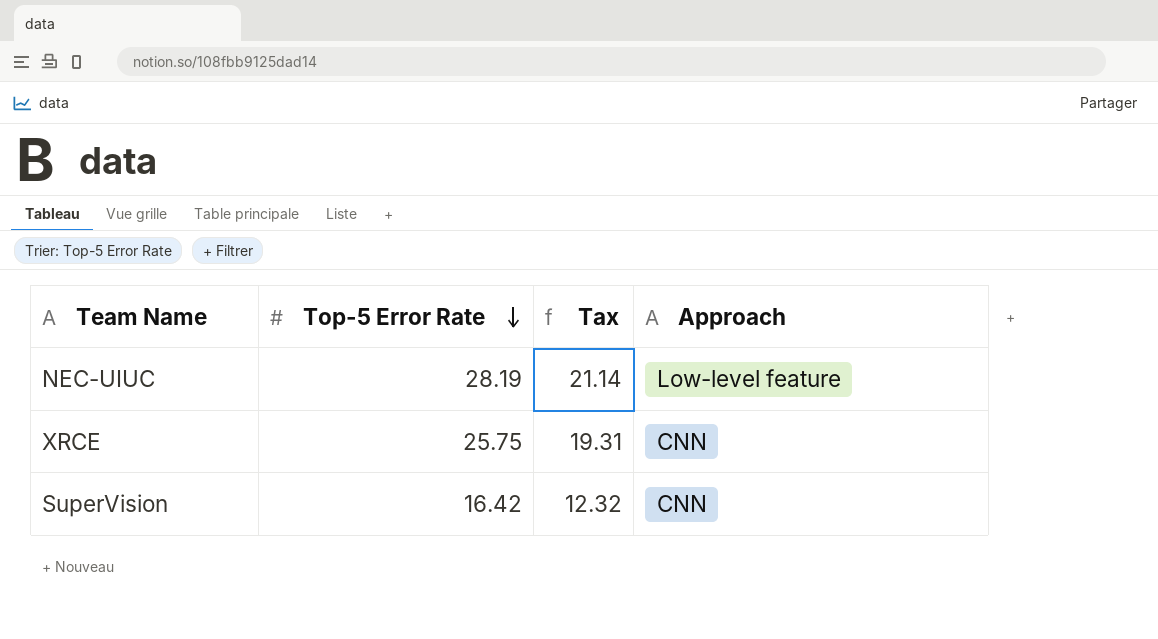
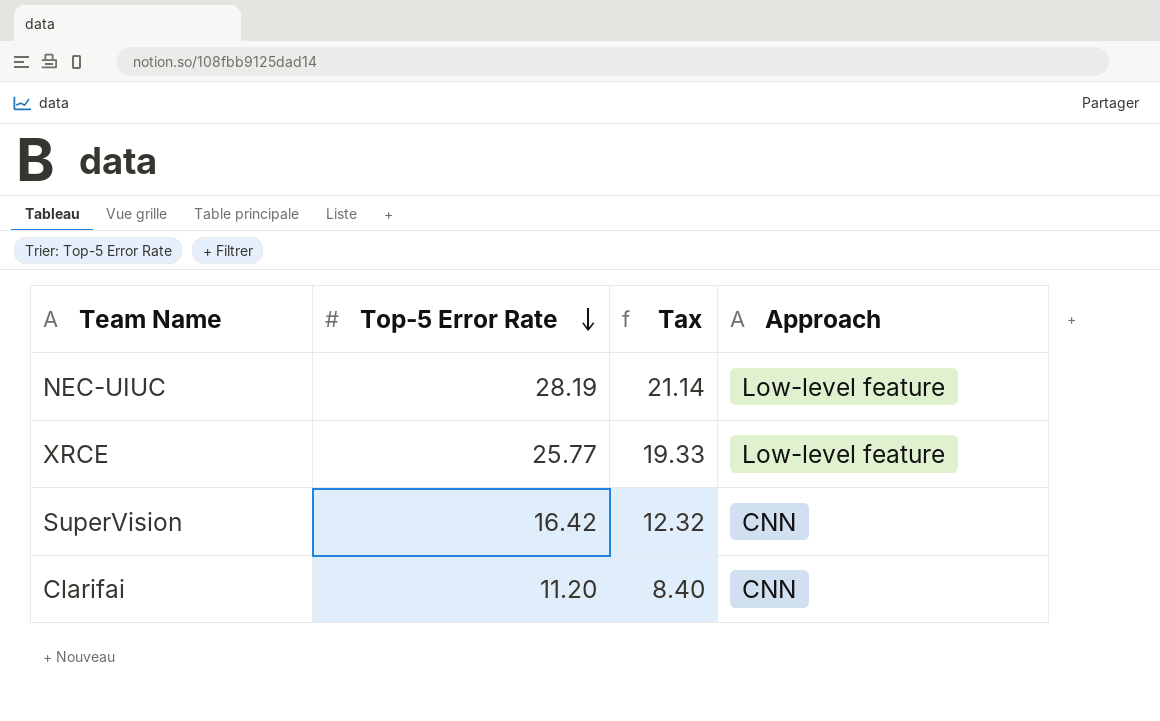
XRCE | Top-5 Error Rate: 25.75 -> 25.77
XRCE | Tax: 19.31 -> 19.33
XRCE | Approach: CNN -> Low-level feature
row Clarifai: none -> 11.20 | 8.40 | CNN

